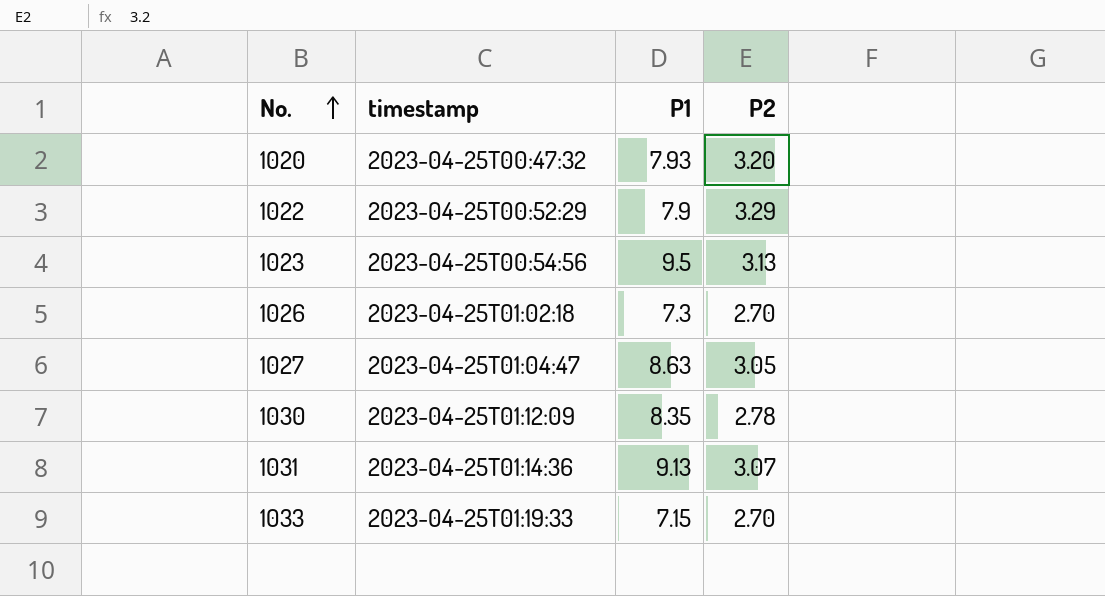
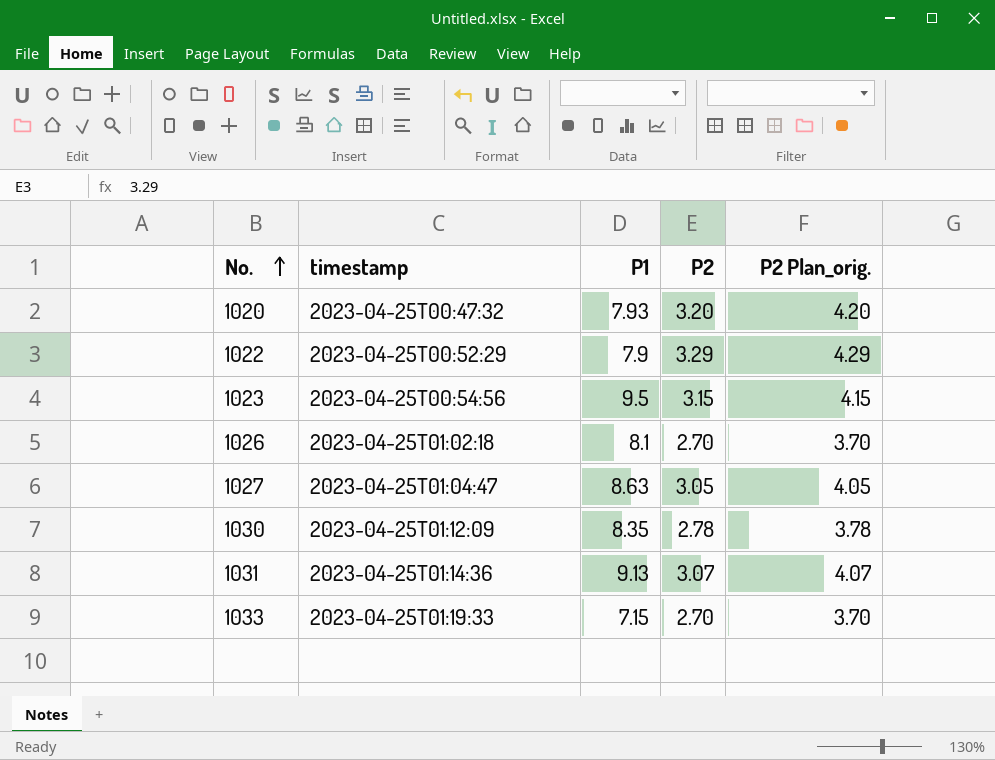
column P2 Plan_orig. | formula: none -> [P2] + 1
1023 | P2: 3.13 -> 3.15
1026 | P1: 7.3 -> 8.1

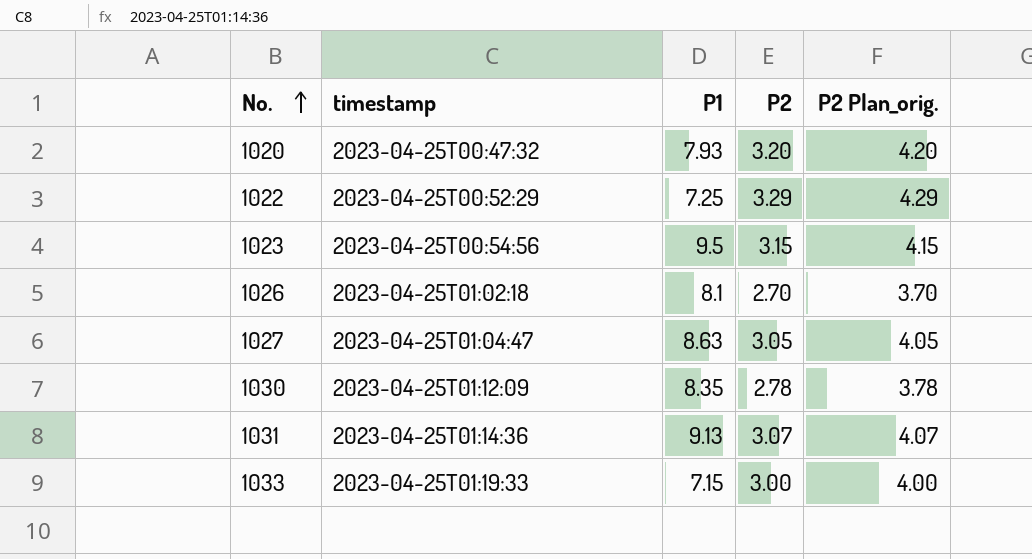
1022 | P1: 7.9 -> 7.25
1033 | P2: 2.70 -> 3.00
1033 | P2 Plan_orig.: 3.70 -> 4.00

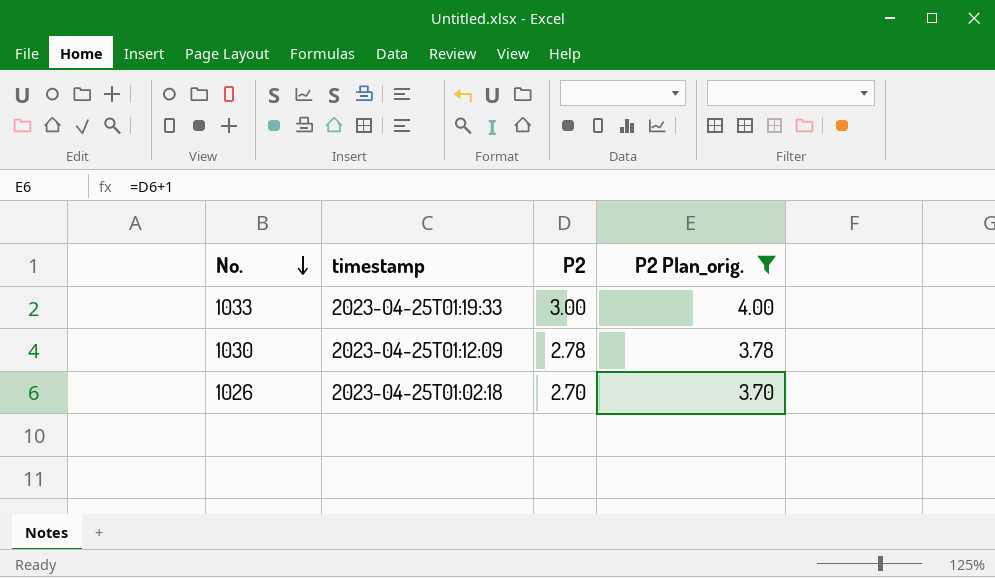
filter: none -> P2 Plan_orig. <= 4.00
row order: No. ascending -> No. descending
column P1 | position: 3 -> none

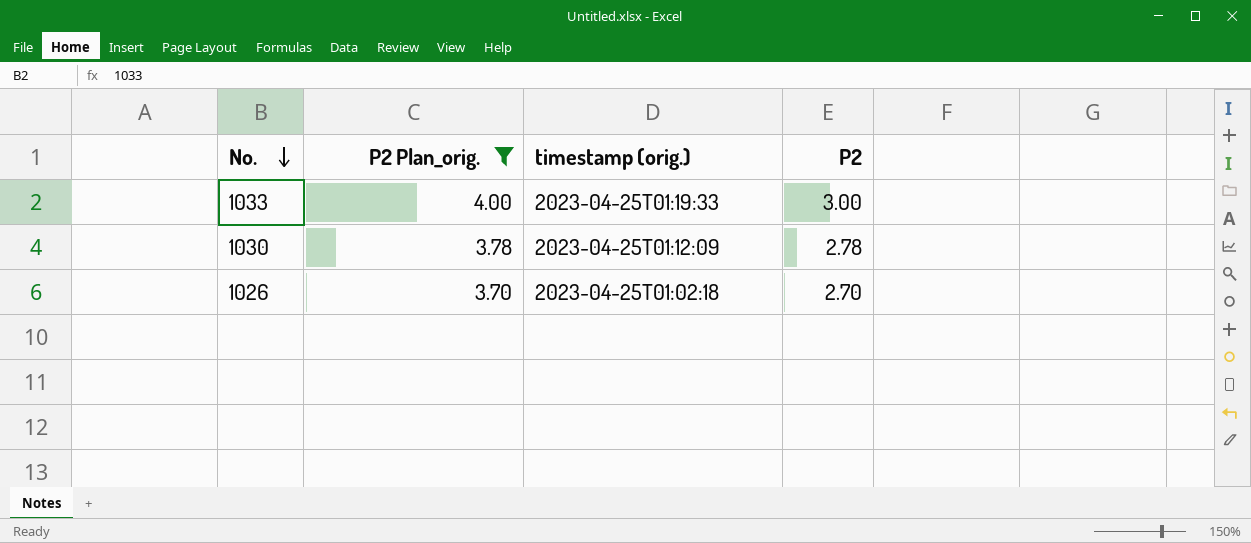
column P2 Plan_orig. | position: 4 -> 2
column name: timestamp -> timestamp (orig.)

